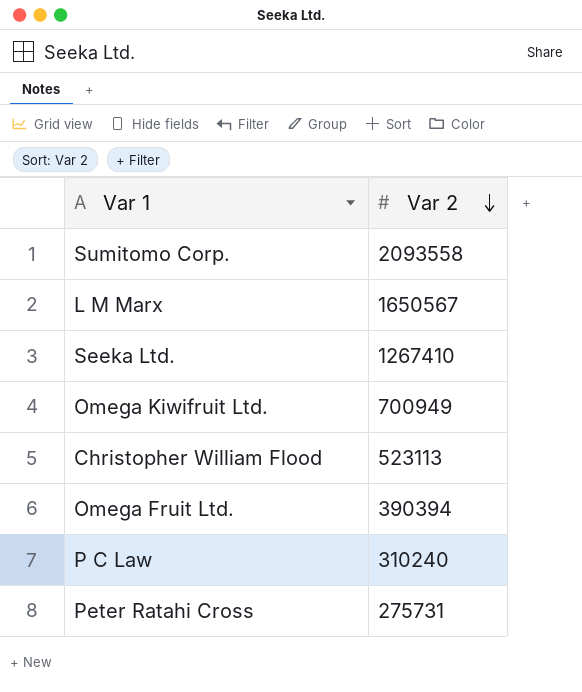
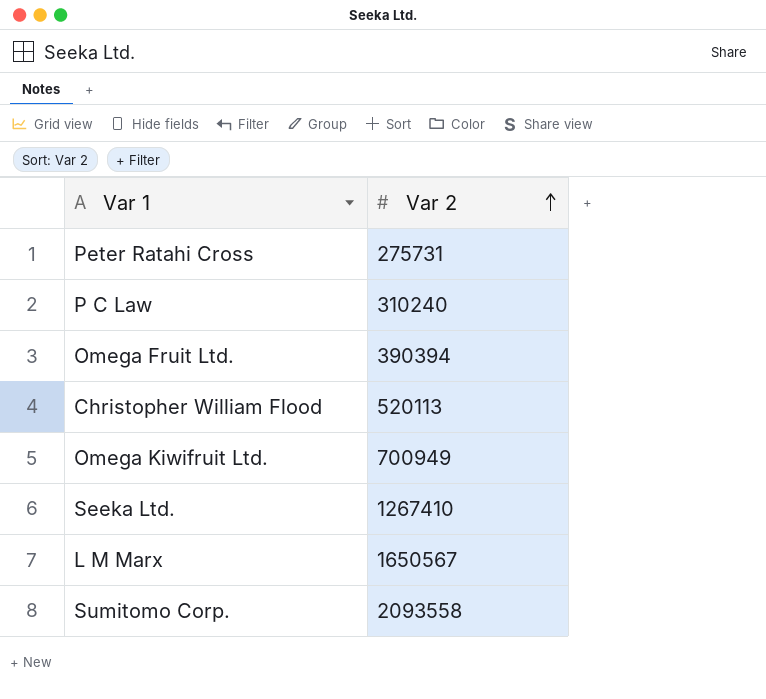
row order: Var 2 descending -> Var 2 ascending
Christopher William Flood | Var 2: 523113 -> 520113

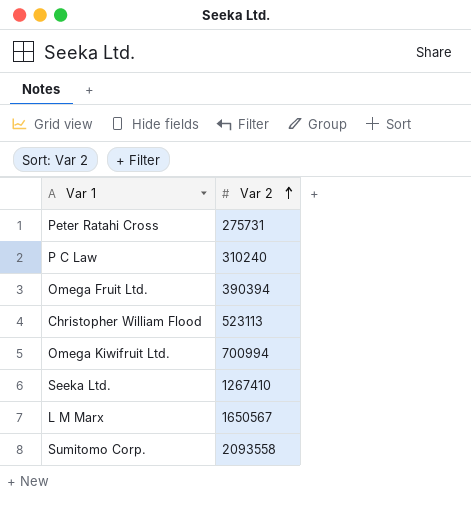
Christopher William Flood | Var 2: 520113 -> 523113
Omega Kiwifruit Ltd. | Var 2: 700949 -> 700994

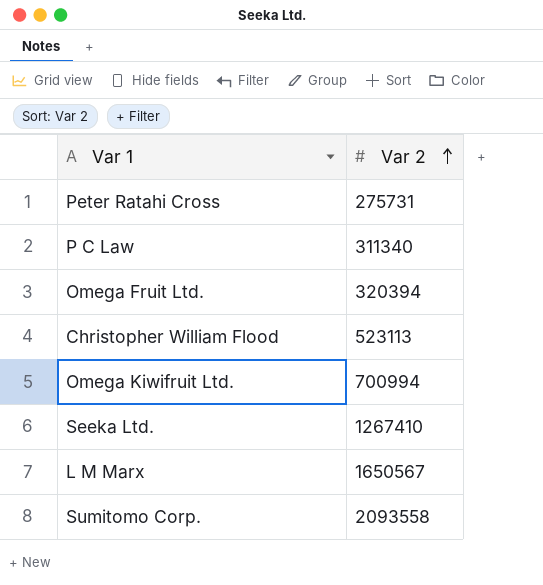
P C Law | Var 2: 310240 -> 311340
Omega Fruit Ltd. | Var 2: 390394 -> 320394

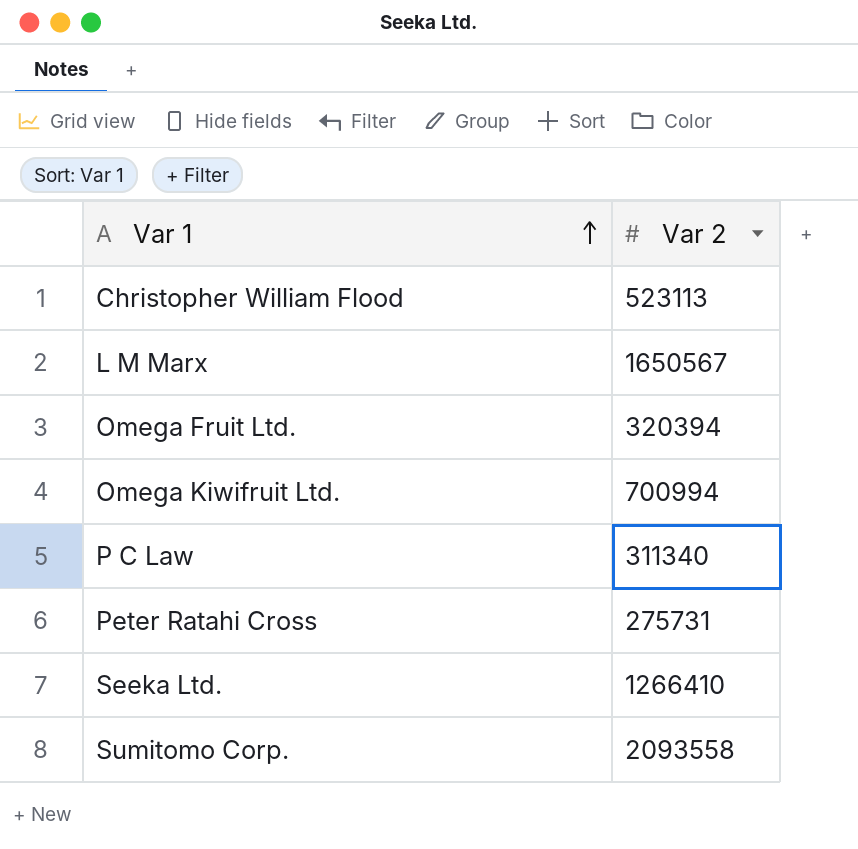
row order: Var 2 ascending -> Var 1 ascending
Seeka Ltd. | Var 2: 1267410 -> 1266410

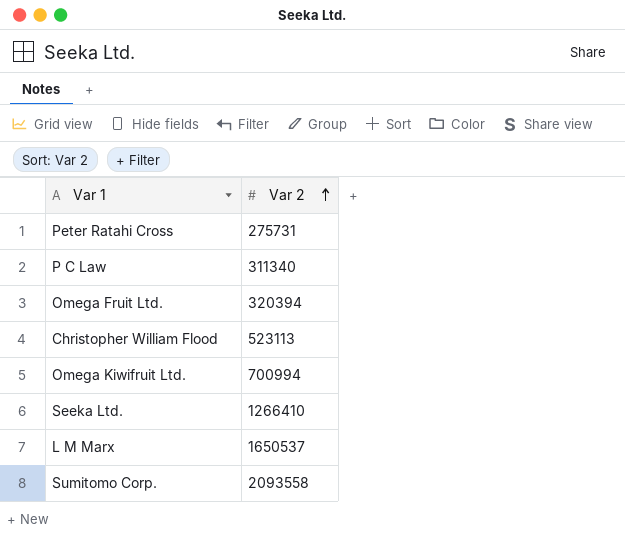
row order: Var 1 ascending -> Var 2 ascending
L M Marx | Var 2: 1650567 -> 1650537

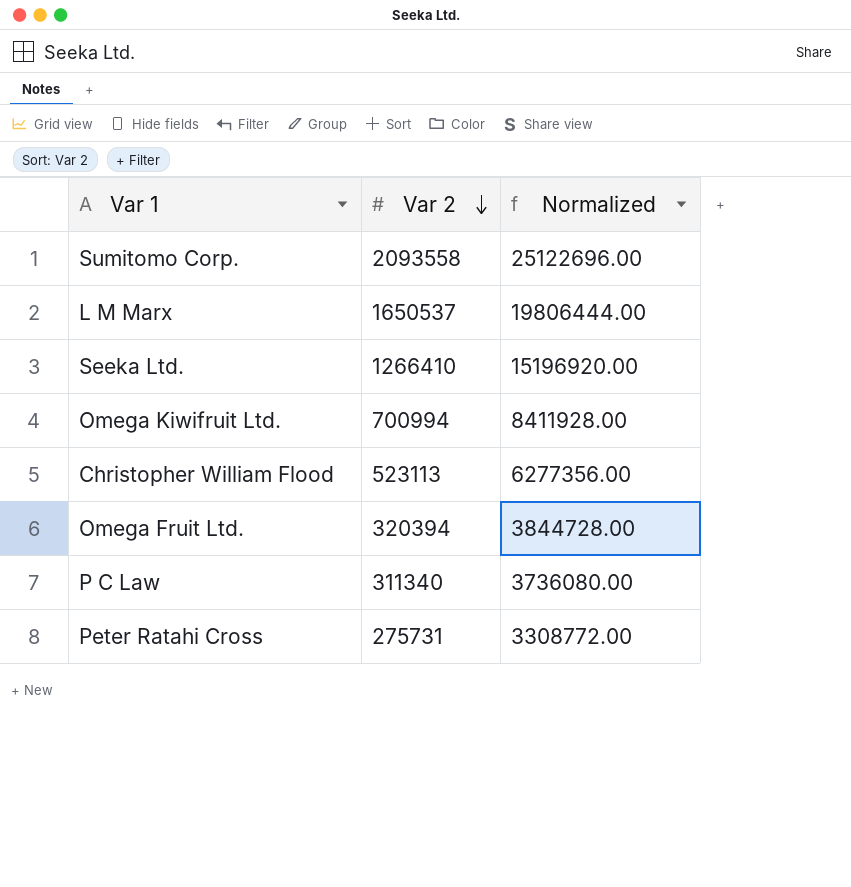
row order: Var 2 ascending -> Var 2 descending
column Normalized | formula: none -> [Var 2] * 12

